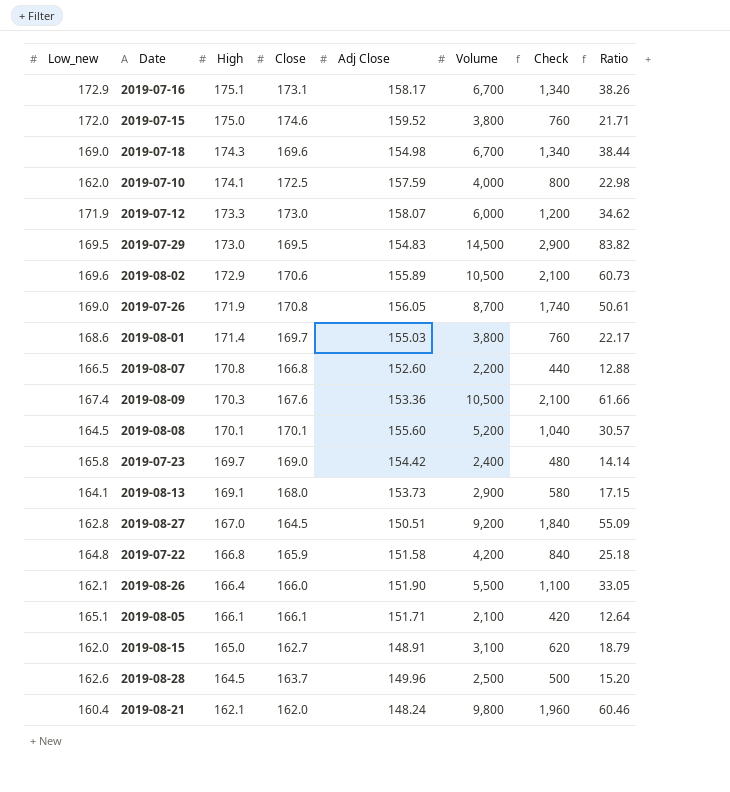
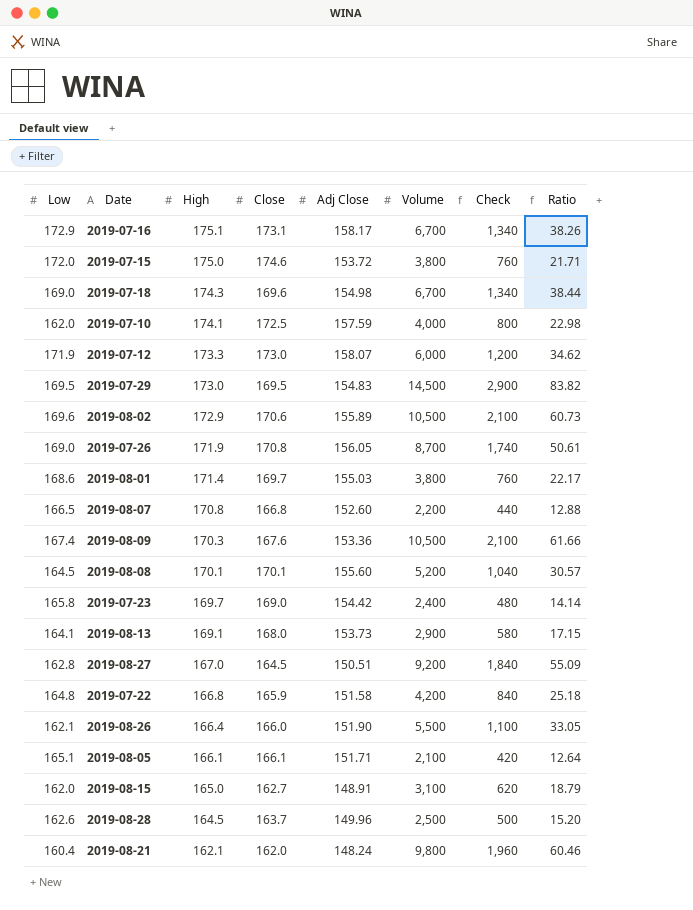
column name: Low_new -> Low
2019-07-15 | Adj Close: 159.52 -> 153.72

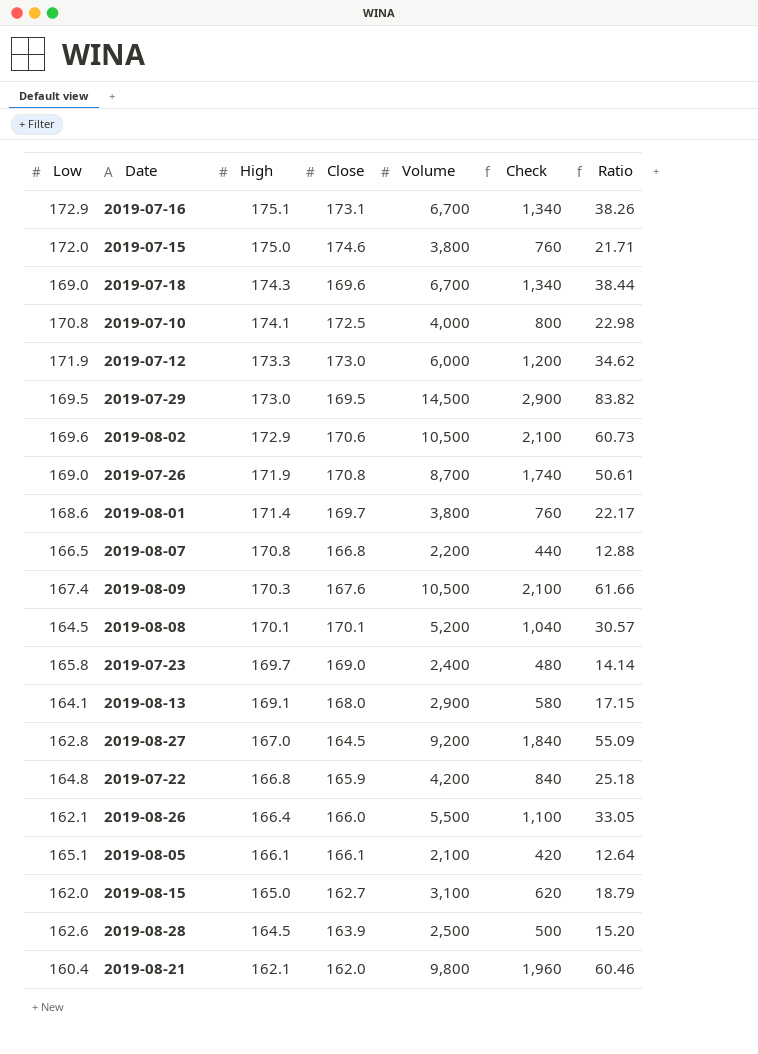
column Adj Close | position: 5 -> none
2019-07-10 | Low: 162.0 -> 170.8
2019-08-28 | Close: 163.7 -> 163.9

